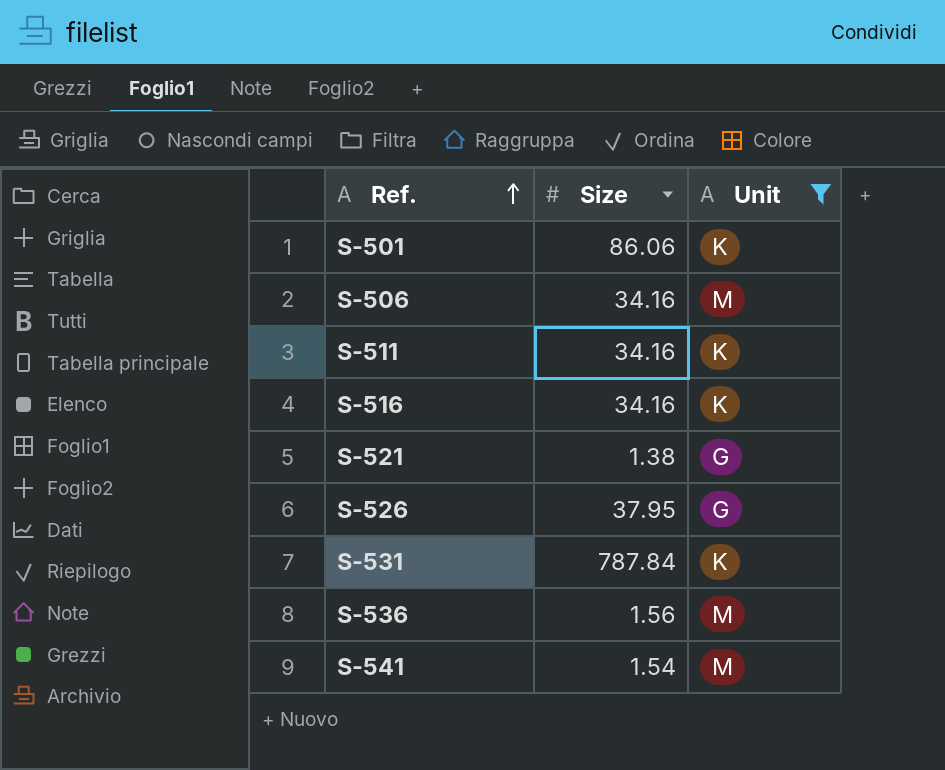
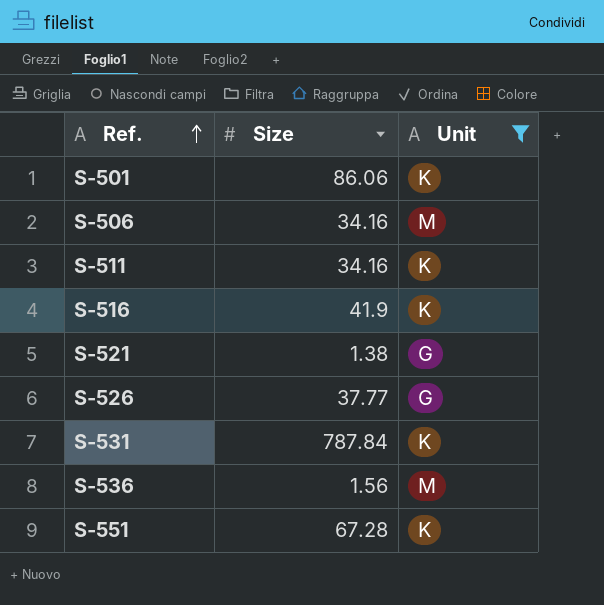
row S-541: 1.54 | M -> none
S-516 | Size: 34.16 -> 41.9
S-526 | Size: 37.95 -> 37.77
row S-551: none -> 67.28 | K

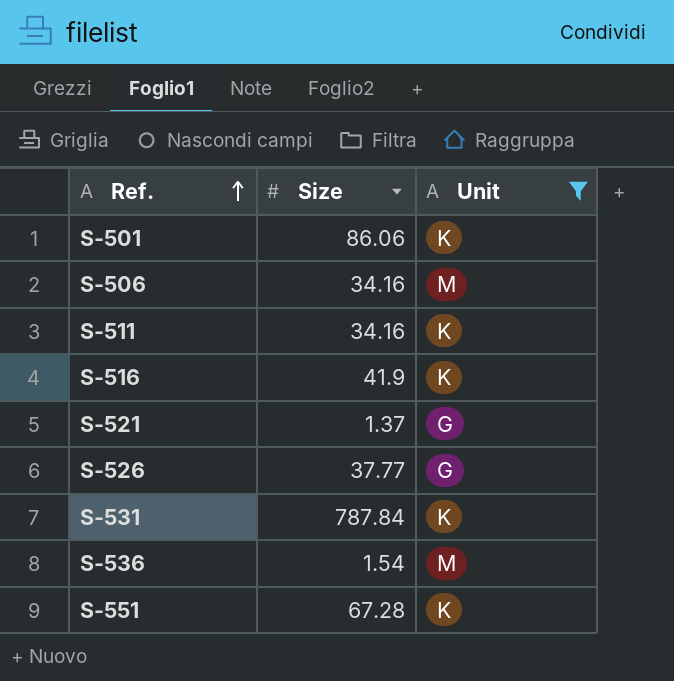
S-521 | Size: 1.38 -> 1.37
S-536 | Size: 1.56 -> 1.54

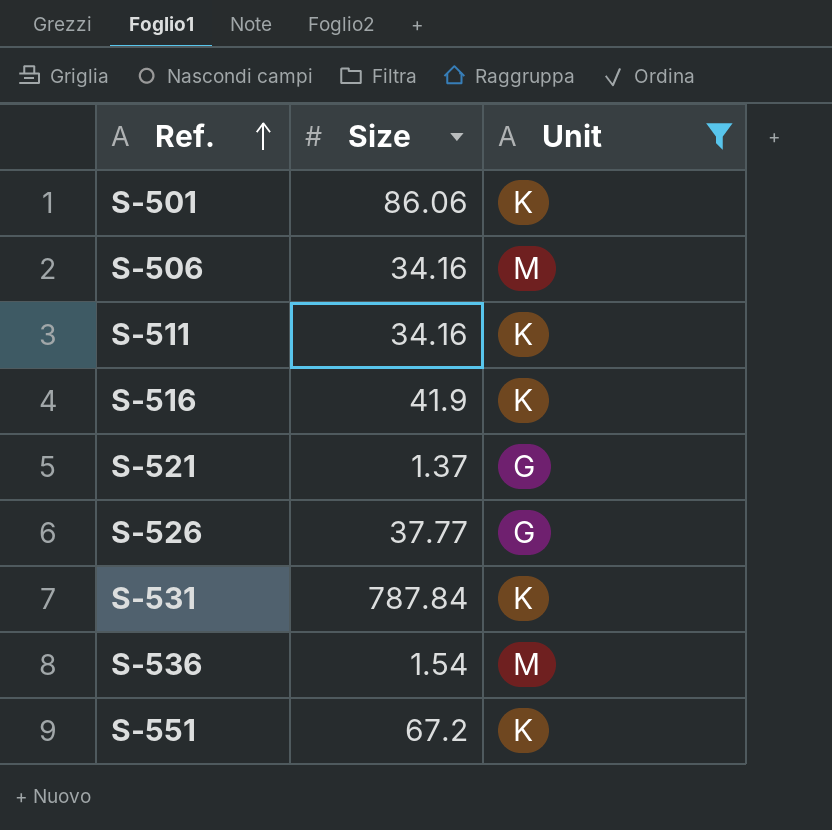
S-551 | Size: 67.28 -> 67.2

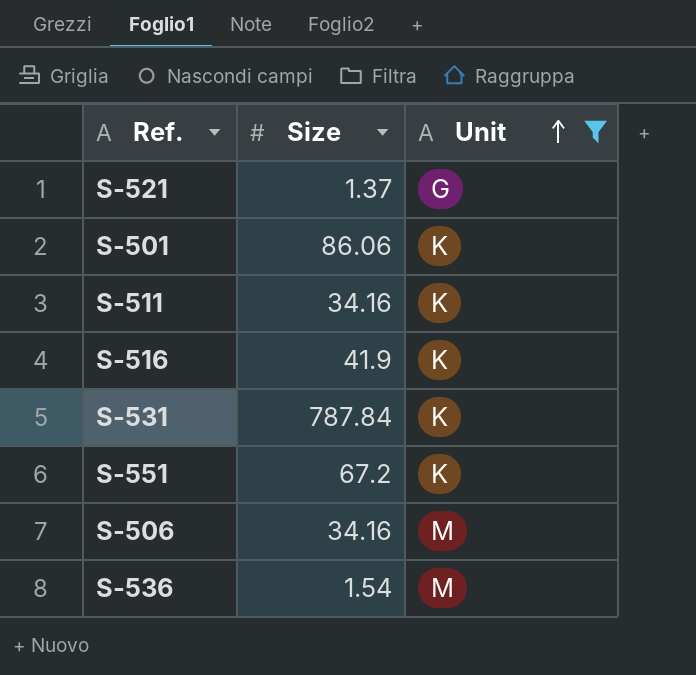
row order: Ref. ascending -> Unit ascending
row S-526: 37.77 | G -> none

